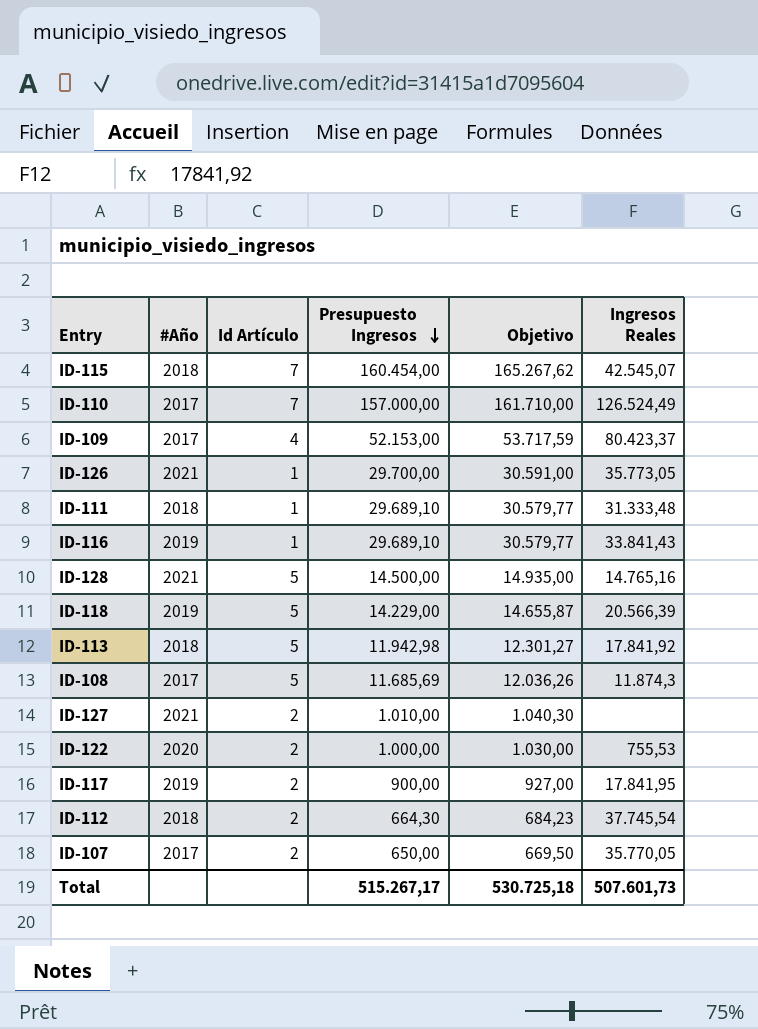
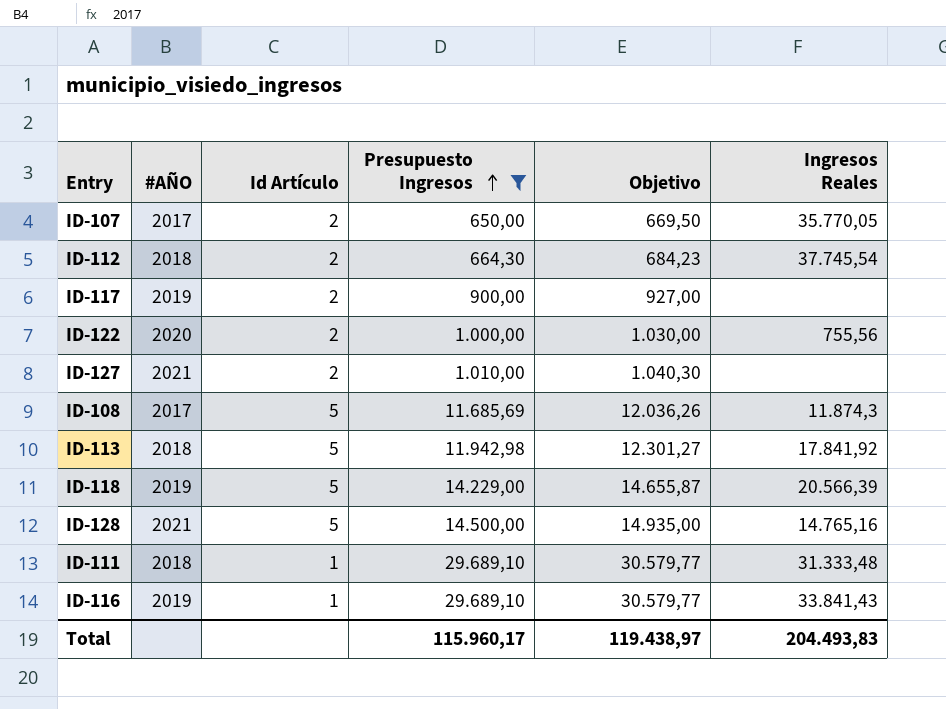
filter: none -> Presupuesto Ingresos <= 29.689,10
row order: Presupuesto Ingresos descending -> Presupuesto Ingresos ascending
column name: #Año -> #AÑO
ID-117 | Ingresos Reales: 17.841,95 -> none
ID-122 | Ingresos Reales: 755,53 -> 755,56
Total | Presupuesto Ingresos: 515.267,17 -> 115.960,17
Total | Objetivo: 530.725,18 -> 119.438,97
Total | Ingresos Reales: 507.601,73 -> 204.493,83

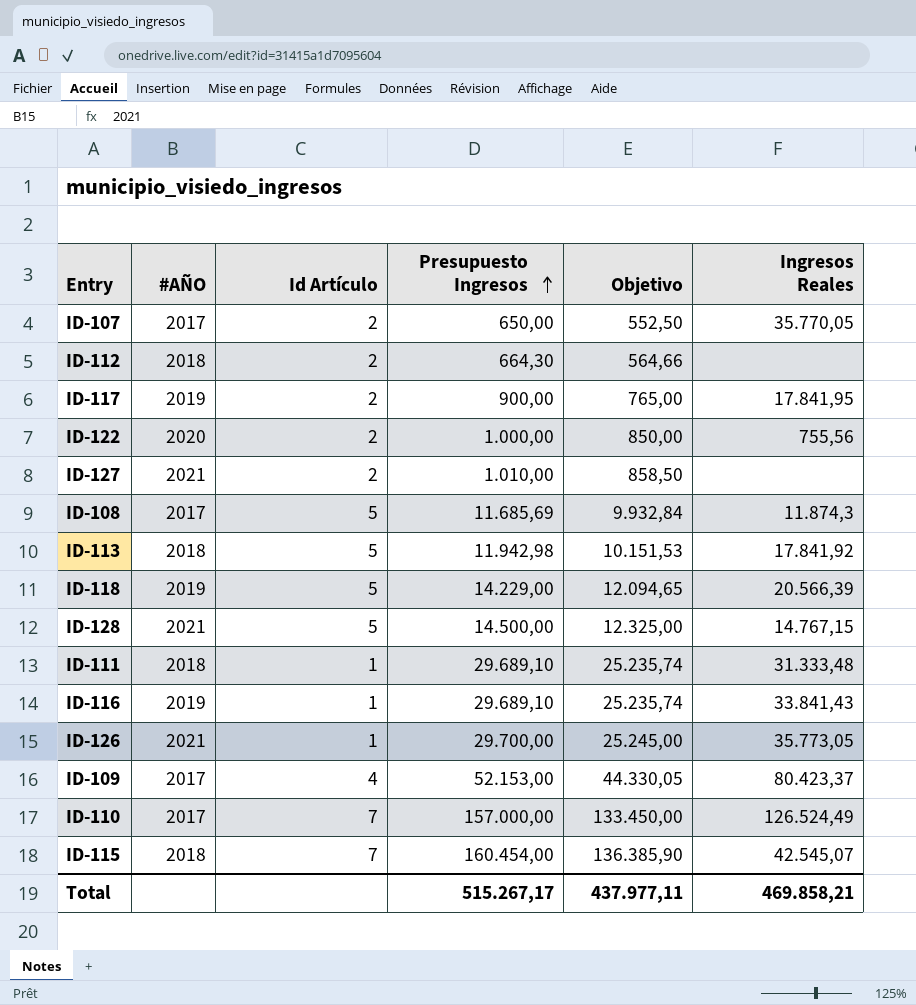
filter: Presupuesto Ingresos <= 29.689,10 -> none
column Objetivo | formula: [Presupuesto Ingresos] * 1,03 -> [Presupuesto Ingresos] * 0,85
ID-112 | Ingresos Reales: 37.745,54 -> none
ID-117 | Ingresos Reales: none -> 17.841,95
ID-128 | Ingresos Reales: 14.765,16 -> 14.767,15
Total | Presupuesto Ingresos: 115.960,17 -> 515.267,17
Total | Objetivo: 119.438,97 -> 437.977,11
Total | Ingresos Reales: 204.493,83 -> 469.858,21

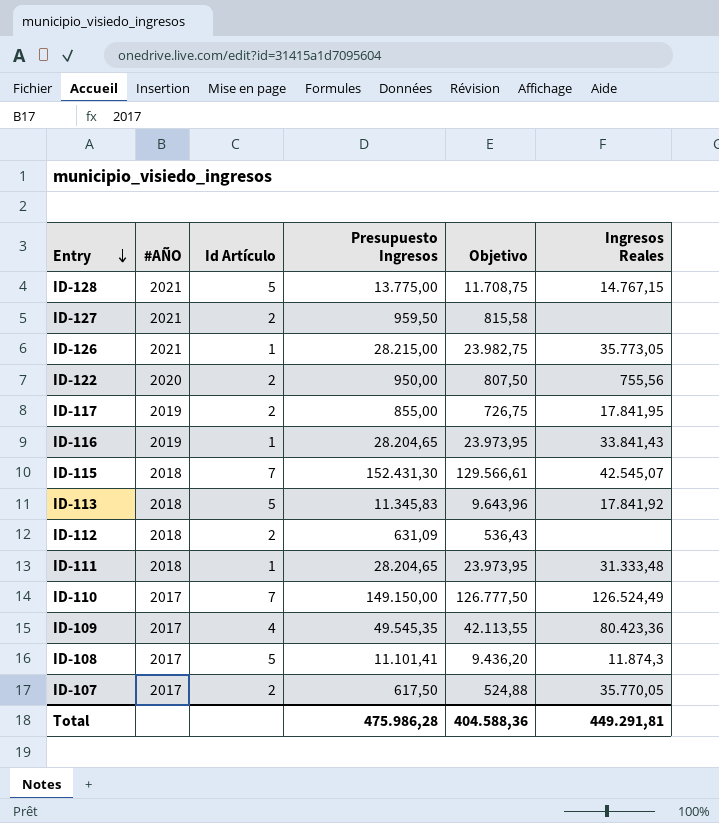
row order: Presupuesto Ingresos ascending -> Entry descending
row ID-118: 2019 | 5 | 14.229,00 | 12.094,65 | 20.566,39 -> none
ID-128 | Presupuesto Ingresos: 14.500,00 -> 13.775,00
ID-128 | Objetivo: 12.325,00 -> 11.708,75
ID-127 | Presupuesto Ingresos: 1.010,00 -> 959,50
ID-127 | Objetivo: 858,50 -> 815,58
ID-126 | Presupuesto Ingresos: 29.700,00 -> 28.215,00
ID-126 | Objetivo: 25.245,00 -> 23.982,75
ID-122 | Presupuesto Ingresos: 1.000,00 -> 950,00
ID-122 | Objetivo: 850,00 -> 807,50
ID-117 | Presupuesto Ingresos: 900,00 -> 855,00
ID-117 | Objetivo: 765,00 -> 726,75
ID-116 | Presupuesto Ingresos: 29.689,10 -> 28.204,65
ID-116 | Objetivo: 25.235,74 -> 23.973,95
ID-115 | Presupuesto Ingresos: 160.454,00 -> 152.431,30
ID-115 | Objetivo: 136.385,90 -> 129.566,61
ID-113 | Presupuesto Ingresos: 11.942,98 -> 11.345,83
ID-113 | Objetivo: 10.151,53 -> 9.643,96
ID-112 | Presupuesto Ingresos: 664,30 -> 631,09
ID-112 | Objetivo: 564,66 -> 536,43
ID-111 | Presupuesto Ingresos: 29.689,10 -> 28.204,65
ID-111 | Objetivo: 25.235,74 -> 23.973,95
ID-110 | Presupuesto Ingresos: 157.000,00 -> 149.150,00
ID-110 | Objetivo: 133.450,00 -> 126.777,50
ID-109 | Presupuesto Ingresos: 52.153,00 -> 49.545,35
ID-109 | Objetivo: 44.330,05 -> 42.113,55
ID-109 | Ingresos Reales: 80.423,37 -> 80.423,36
ID-108 | Presupuesto Ingresos: 11.685,69 -> 11.101,41
ID-108 | Objetivo: 9.932,84 -> 9.436,20
ID-107 | Presupuesto Ingresos: 650,00 -> 617,50
ID-107 | Objetivo: 552,50 -> 524,88
Total | Presupuesto Ingresos: 515.267,17 -> 475.986,28
Total | Objetivo: 437.977,11 -> 404.588,36
Total | Ingresos Reales: 469.858,21 -> 449.291,81

